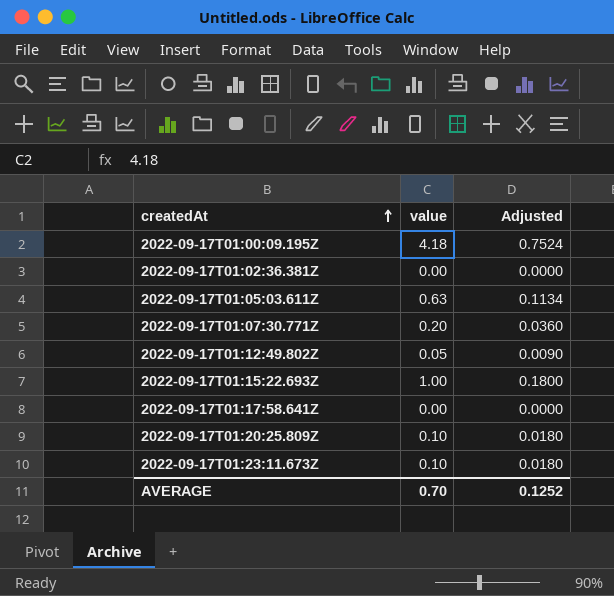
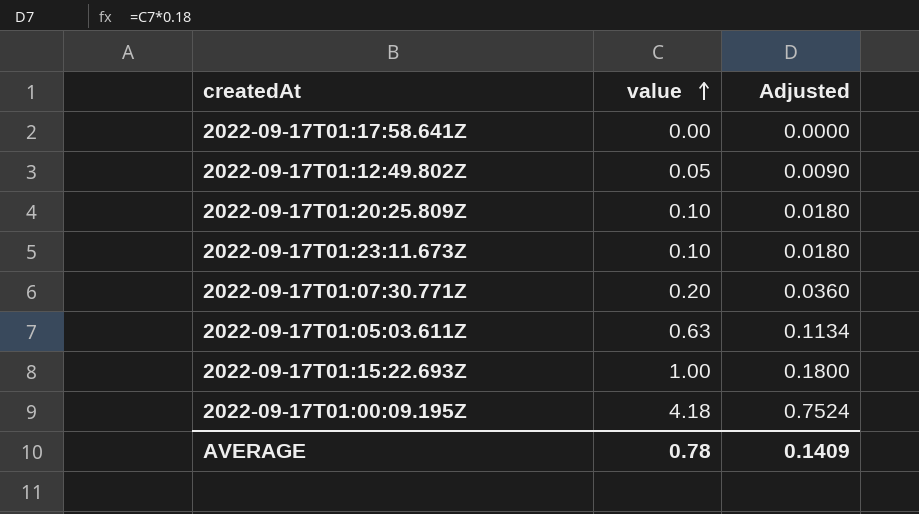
row order: createdAt ascending -> value ascending
row 2022-09-17T01:02:36.381Z: 0.00 | 0.0000 -> none
AVERAGE | value: 0.70 -> 0.78
AVERAGE | Adjusted: 0.1252 -> 0.1409

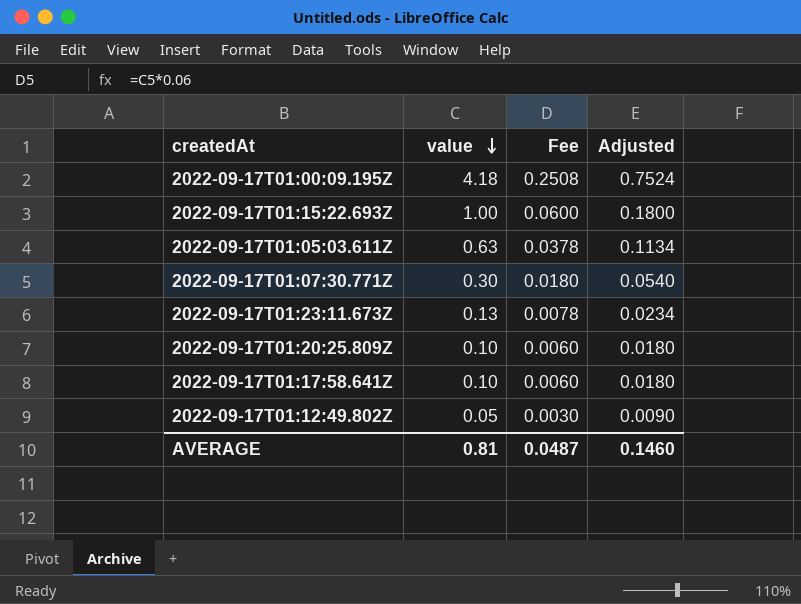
row order: value ascending -> value descending
column Fee | formula: none -> [value] * 0.06
2022-09-17T01:07:30.771Z | value: 0.20 -> 0.30
2022-09-17T01:07:30.771Z | Adjusted: 0.0360 -> 0.0540
2022-09-17T01:23:11.673Z | value: 0.10 -> 0.13
2022-09-17T01:23:11.673Z | Adjusted: 0.0180 -> 0.0234
2022-09-17T01:17:58.641Z | value: 0.00 -> 0.10
2022-09-17T01:17:58.641Z | Adjusted: 0.0000 -> 0.0180
AVERAGE | value: 0.78 -> 0.81
AVERAGE | Adjusted: 0.1409 -> 0.1460

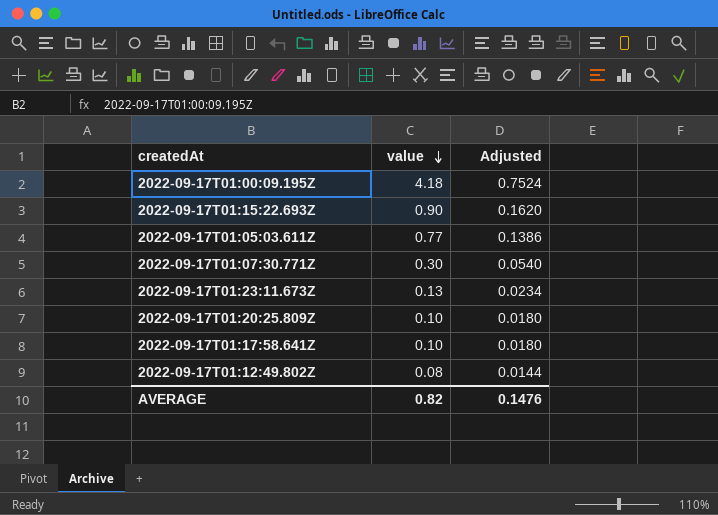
column Fee | formula: [value] * 0.06 -> none
2022-09-17T01:15:22.693Z | value: 1.00 -> 0.90
2022-09-17T01:15:22.693Z | Adjusted: 0.1800 -> 0.1620
2022-09-17T01:05:03.611Z | value: 0.63 -> 0.77
2022-09-17T01:05:03.611Z | Adjusted: 0.1134 -> 0.1386
2022-09-17T01:12:49.802Z | value: 0.05 -> 0.08
2022-09-17T01:12:49.802Z | Adjusted: 0.0090 -> 0.0144
AVERAGE | value: 0.81 -> 0.82
AVERAGE | Adjusted: 0.1460 -> 0.1476

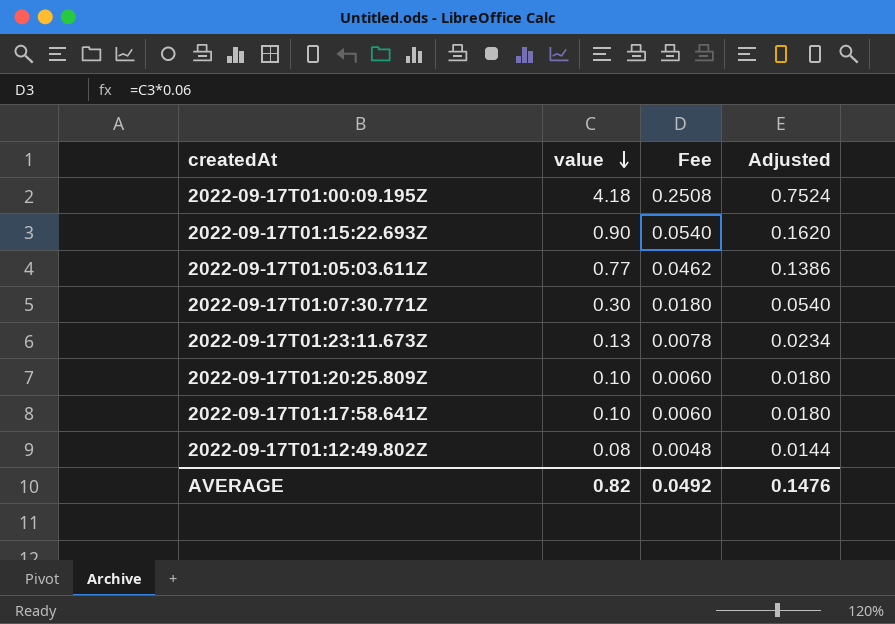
column Fee | formula: none -> [value] * 0.06

